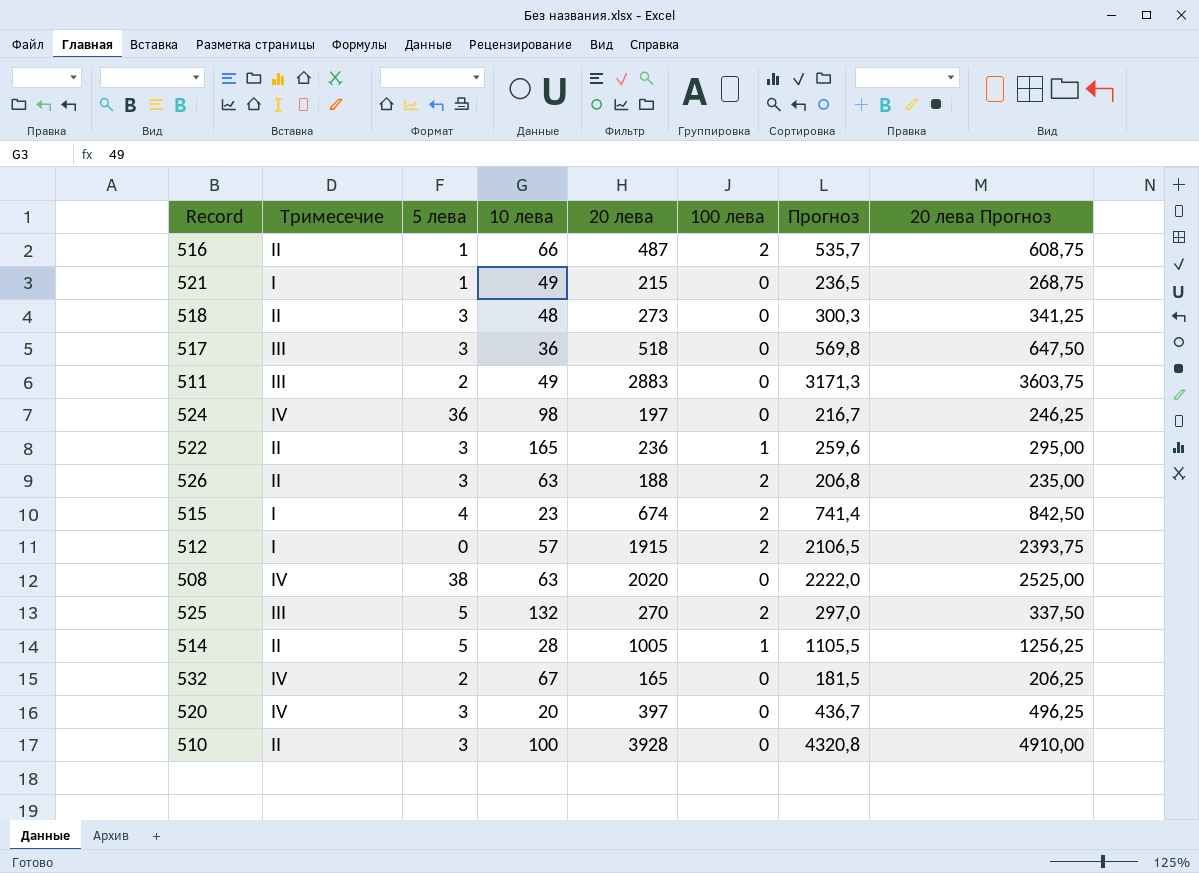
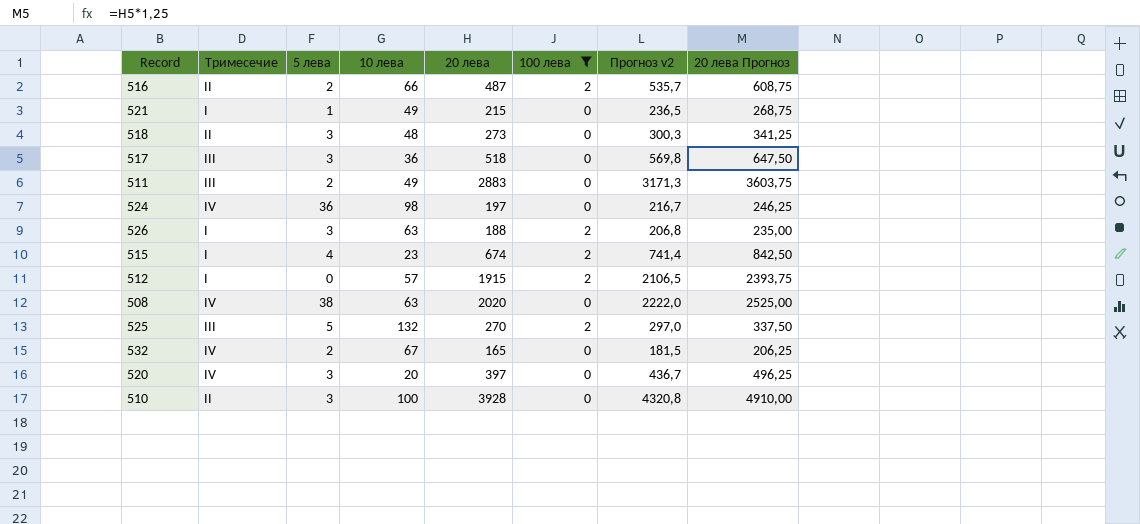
filter: none -> 100 лева != 1
column name: Прогноз -> Прогноз v2
516 | 5 лева: 1 -> 2
526 | Тримесечие: II -> I

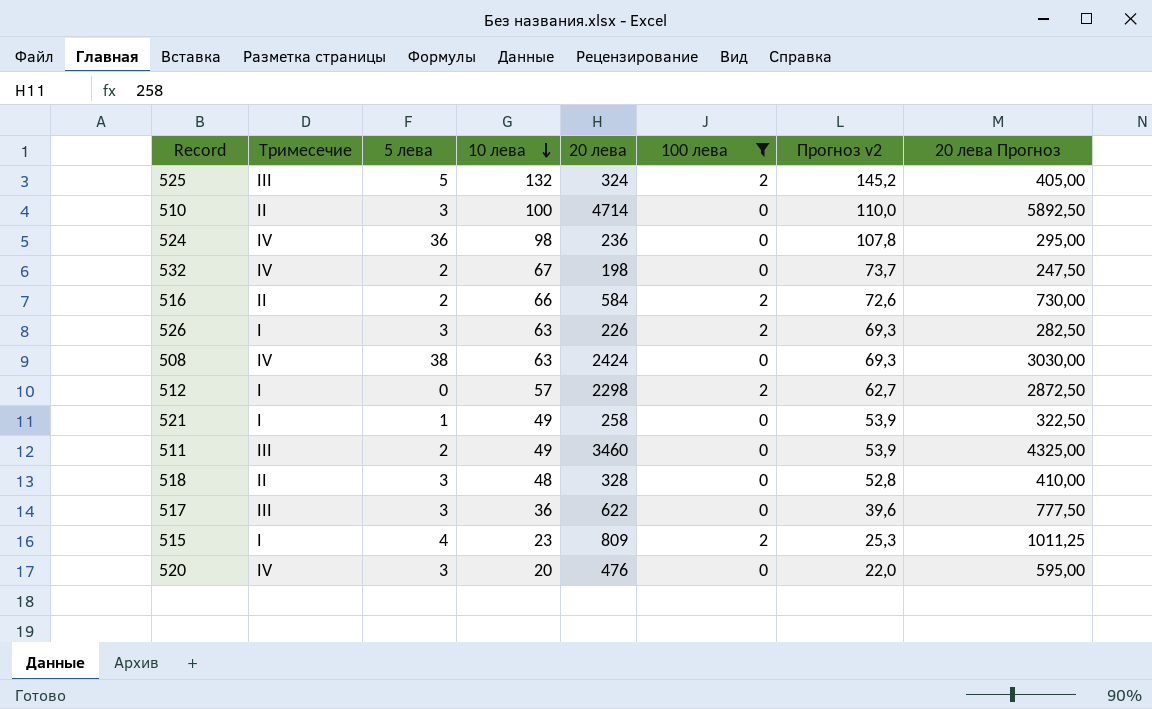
row order: none -> 10 лева descending
column Прогноз v2 | formula: [20 лева] * 1,1 -> [10 лева] * 1,1
525 | 20 лева: 270 -> 324
525 | 20 лева Прогноз: 337,50 -> 405,00
510 | 20 лева: 3928 -> 4714
510 | 20 лева Прогноз: 4910,00 -> 5892,50
524 | 20 лева: 197 -> 236
524 | 20 лева Прогноз: 246,25 -> 295,00
532 | 20 лева: 165 -> 198
532 | 20 лева Прогноз: 206,25 -> 247,50
516 | 20 лева: 487 -> 584
516 | 20 лева Прогноз: 608,75 -> 730,00
526 | 20 лева: 188 -> 226
526 | 20 лева Прогноз: 235,00 -> 282,50
508 | 20 лева: 2020 -> 2424
508 | 20 лева Прогноз: 2525,00 -> 3030,00
512 | 20 лева: 1915 -> 2298
512 | 20 лева Прогноз: 2393,75 -> 2872,50
521 | 20 лева: 215 -> 258
521 | 20 лева Прогноз: 268,75 -> 322,50
511 | 20 лева: 2883 -> 3460
511 | 20 лева Прогноз: 3603,75 -> 4325,00
518 | 20 лева: 273 -> 328
518 | 20 лева Прогноз: 341,25 -> 410,00
517 | 20 лева: 518 -> 622
517 | 20 лева Прогноз: 647,50 -> 777,50
515 | 20 лева: 674 -> 809
515 | 20 лева Прогноз: 842,50 -> 1011,25
520 | 20 лева: 397 -> 476
520 | 20 лева Прогноз: 496,25 -> 595,00

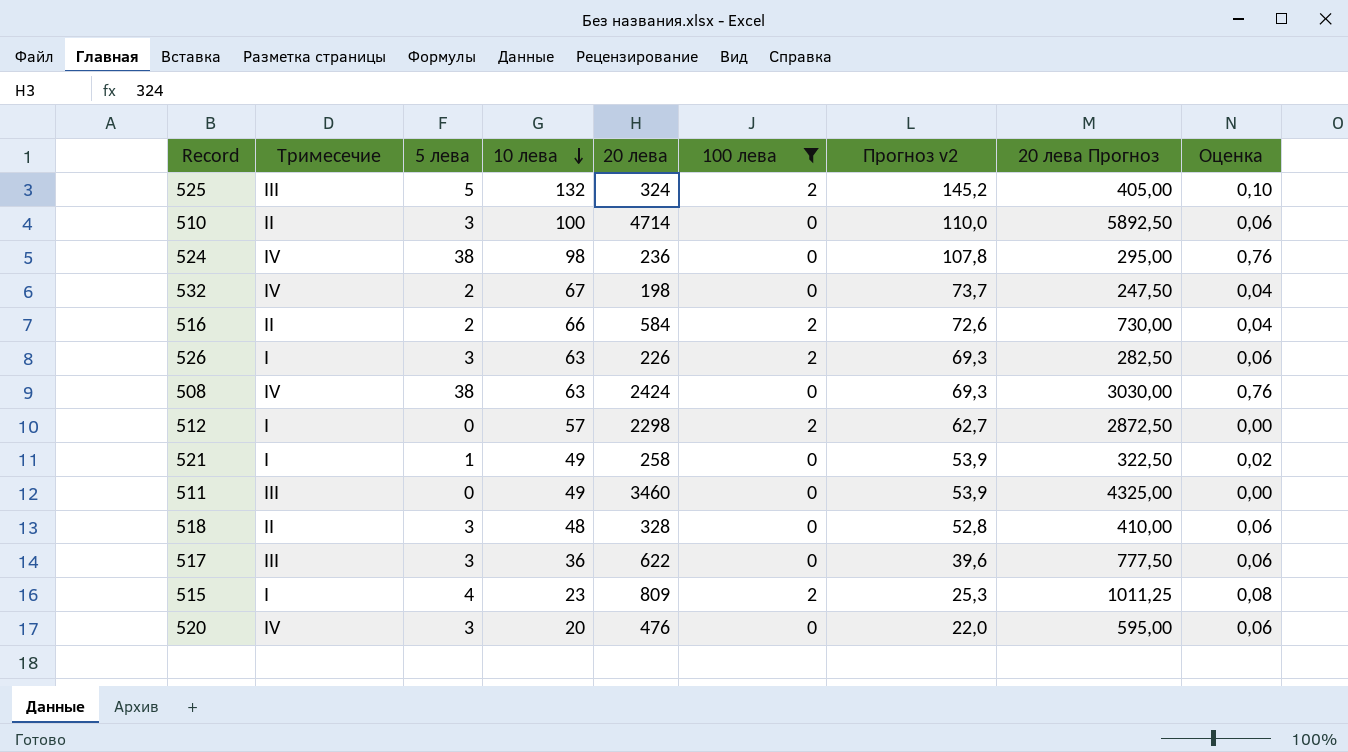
column Оценка | formula: none -> [5 лева] * 0,02
524 | 5 лева: 36 -> 38
511 | 5 лева: 2 -> 0

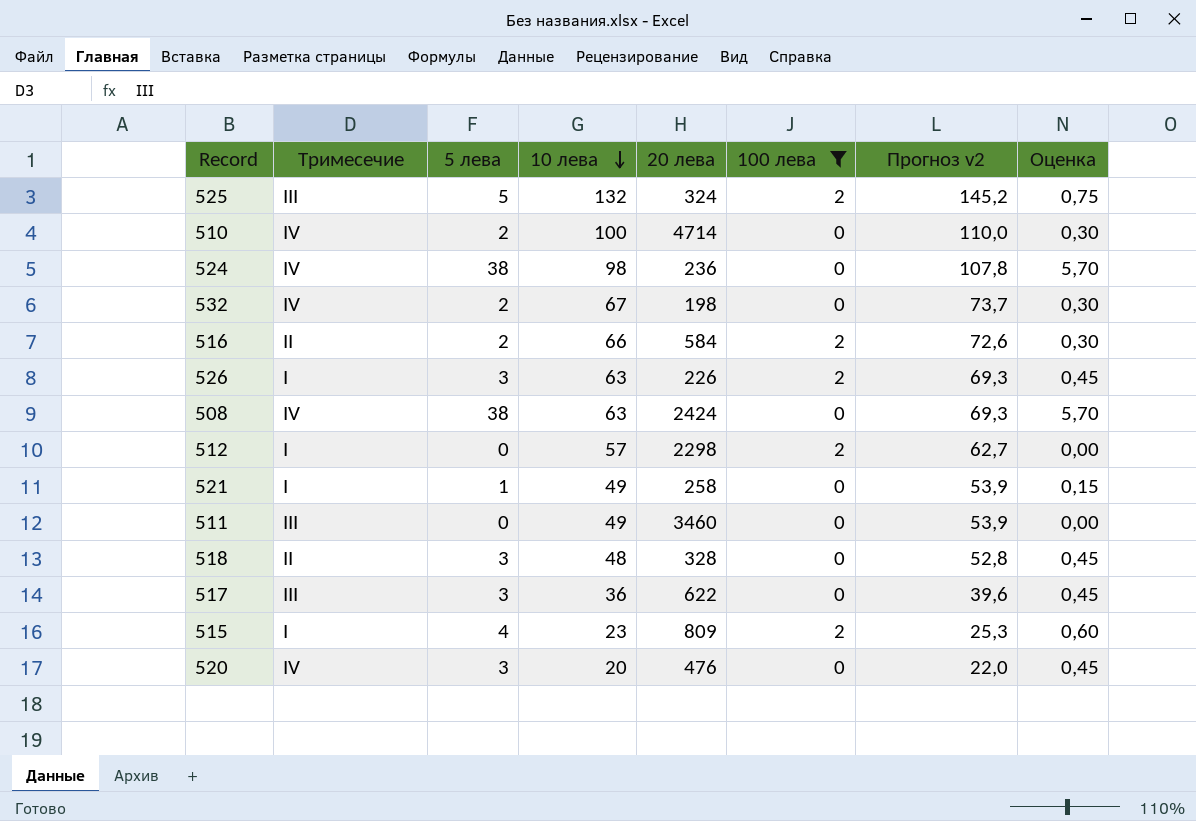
column 20 лева Прогноз | formula: [20 лева] * 1,25 -> none
column Оценка | formula: [5 лева] * 0,02 -> [5 лева] * 0,15
510 | Тримесечие: II -> IV
510 | 5 лева: 3 -> 2

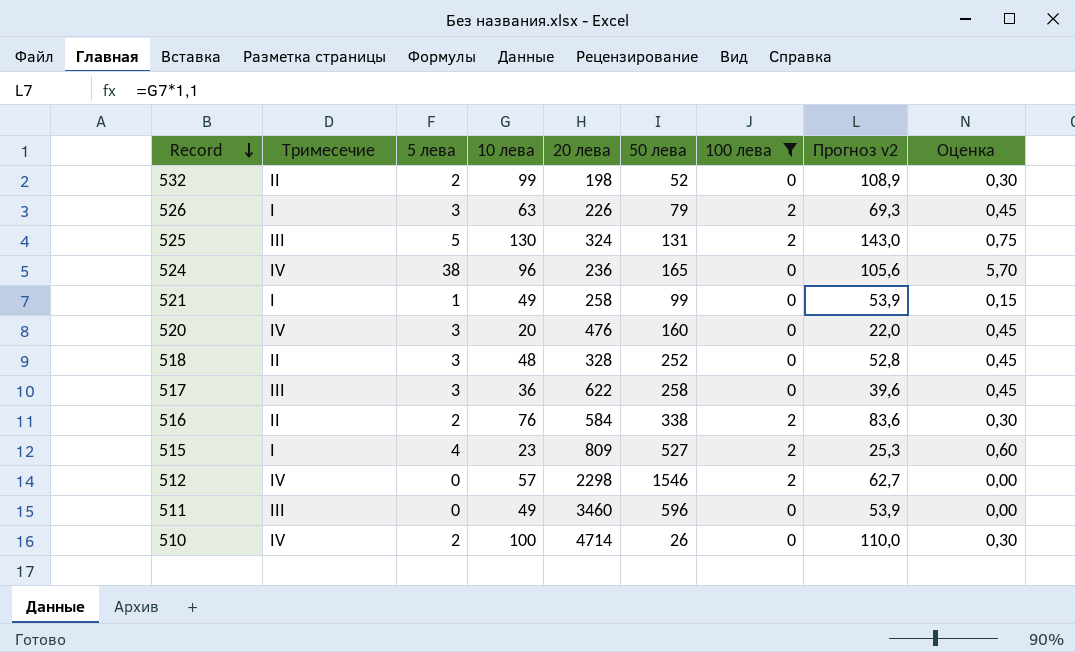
row order: 10 лева descending -> Record descending
column 50 лева | position: none -> 6
row 508: IV | 38 | 63 | 2424 | 0 | 69,3 | 5,70 -> none
532 | Тримесечие: IV -> II
532 | 10 лева: 67 -> 99
532 | Прогноз v2: 73,7 -> 108,9
525 | 10 лева: 132 -> 130
525 | Прогноз v2: 145,2 -> 143,0
524 | 10 лева: 98 -> 96
524 | Прогноз v2: 107,8 -> 105,6
516 | 10 лева: 66 -> 76
516 | Прогноз v2: 72,6 -> 83,6
512 | Тримесечие: I -> IV

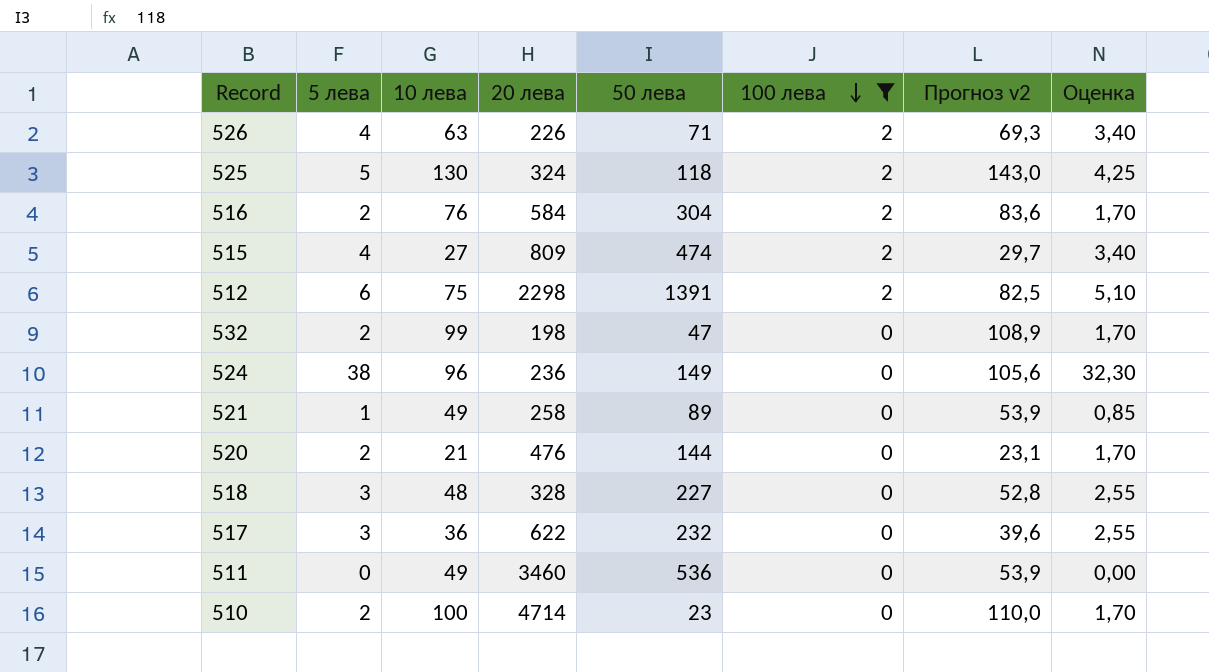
row order: Record descending -> 100 лева descending
column Тримесечие | position: 2 -> none
column Оценка | formula: [5 лева] * 0,15 -> [5 лева] * 0,85
526 | 5 лева: 3 -> 4
526 | 50 лева: 79 -> 71
525 | 50 лева: 131 -> 118
516 | 50 лева: 338 -> 304
515 | 10 лева: 23 -> 27
515 | 50 лева: 527 -> 474
515 | Прогноз v2: 25,3 -> 29,7
512 | 5 лева: 0 -> 6
512 | 10 лева: 57 -> 75
512 | 50 лева: 1546 -> 1391
512 | Прогноз v2: 62,7 -> 82,5
532 | 50 лева: 52 -> 47
524 | 50 лева: 165 -> 149
521 | 50 лева: 99 -> 89
520 | 5 лева: 3 -> 2
520 | 10 лева: 20 -> 21
520 | 50 лева: 160 -> 144
520 | Прогноз v2: 22,0 -> 23,1
518 | 50 лева: 252 -> 227
517 | 50 лева: 258 -> 232
511 | 50 лева: 596 -> 536
510 | 50 лева: 26 -> 23

